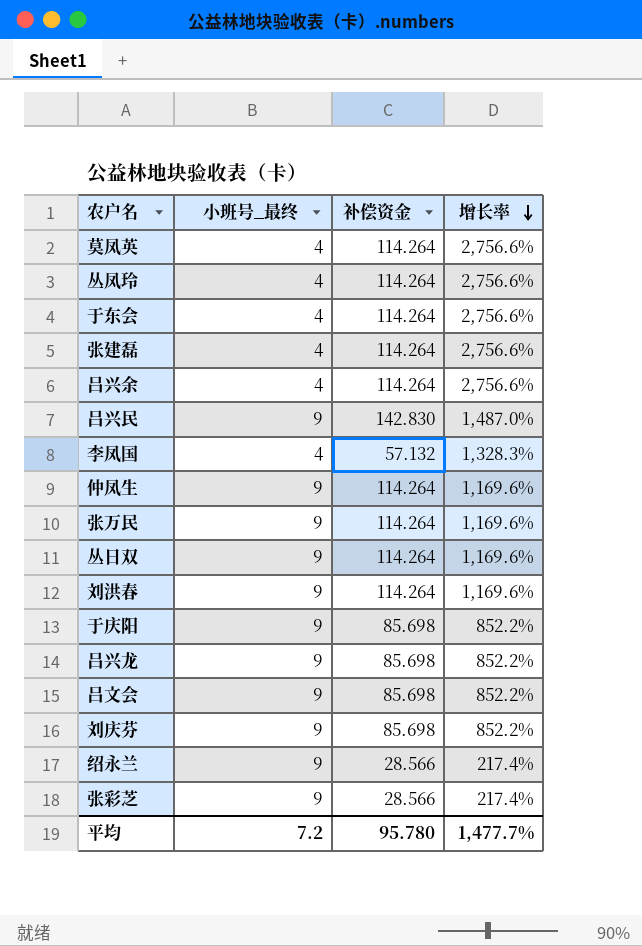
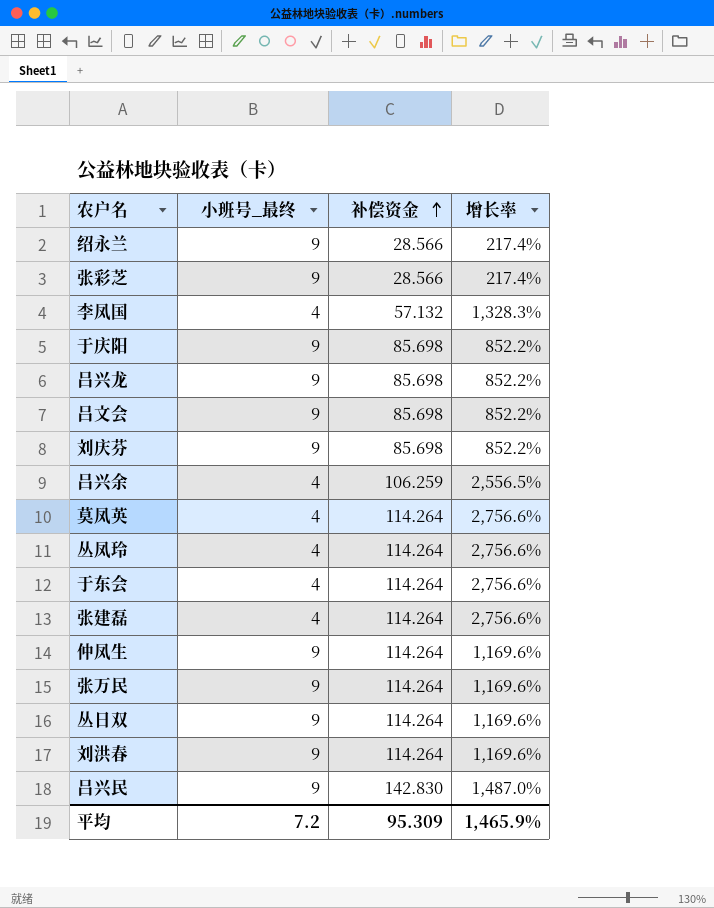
row order: 增长率 descending -> 补偿资金 ascending
吕兴余 | 补偿资金: 114.264 -> 106.259
吕兴余 | 增长率: 2,756.6% -> 2,556.5%
平均 | 补偿资金: 95.780 -> 95.309
平均 | 增长率: 1,477.7% -> 1,465.9%

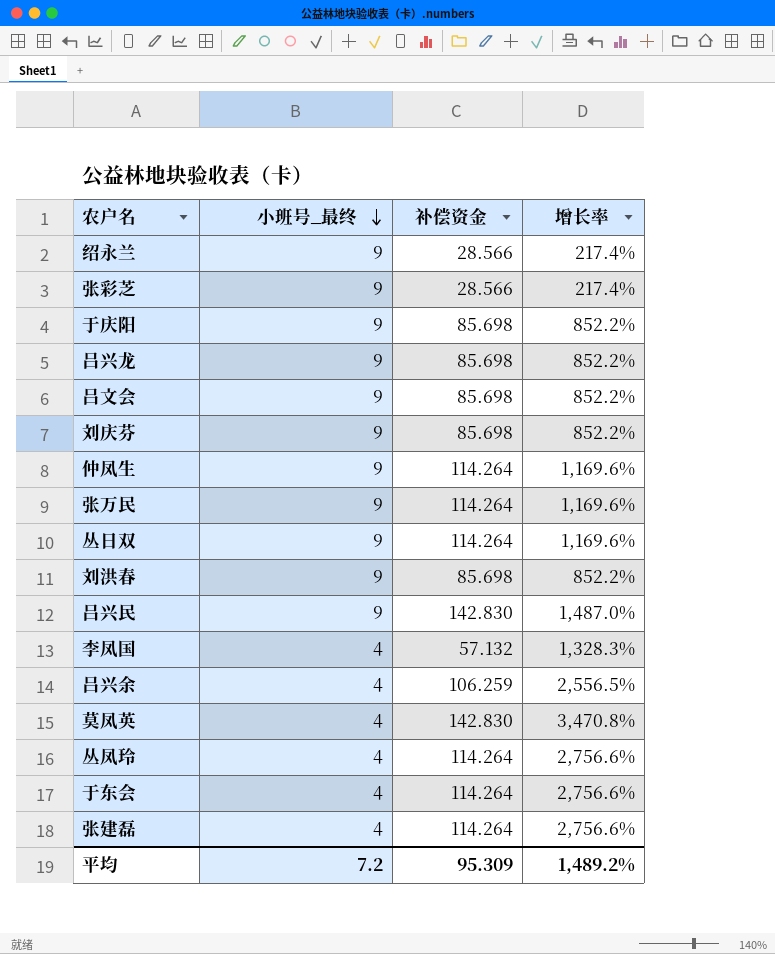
row order: 补偿资金 ascending -> 小班号_最终 descending
刘洪春 | 补偿资金: 114.264 -> 85.698
刘洪春 | 增长率: 1,169.6% -> 852.2%
莫凤英 | 补偿资金: 114.264 -> 142.830
莫凤英 | 增长率: 2,756.6% -> 3,470.8%
平均 | 增长率: 1,465.9% -> 1,489.2%

